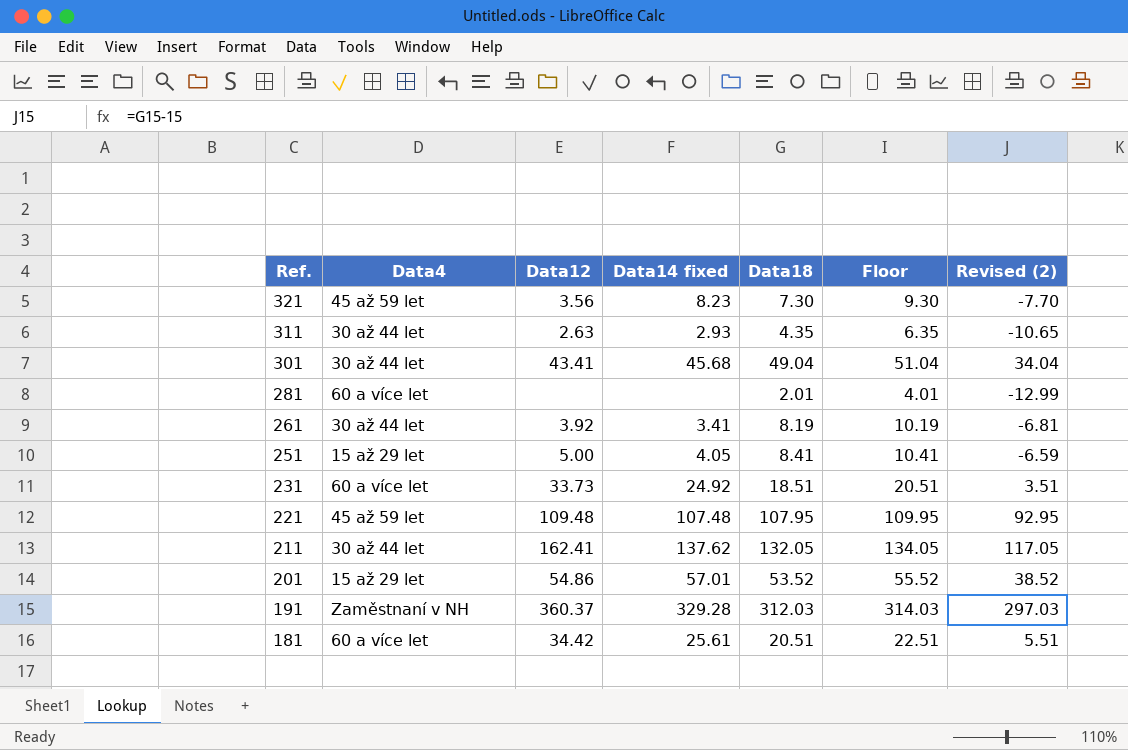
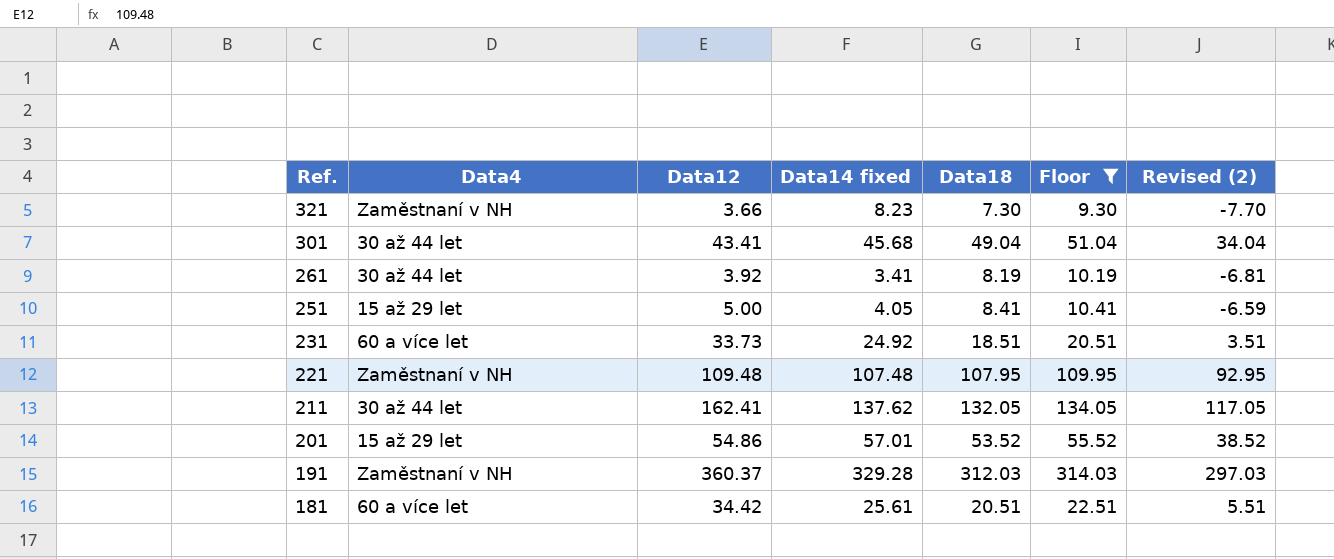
filter: none -> Floor >= 9.30
321 | Data4: 45 až 59 let -> Zaměstnaní v NH
321 | Data12: 3.56 -> 3.66
221 | Data4: 45 až 59 let -> Zaměstnaní v NH

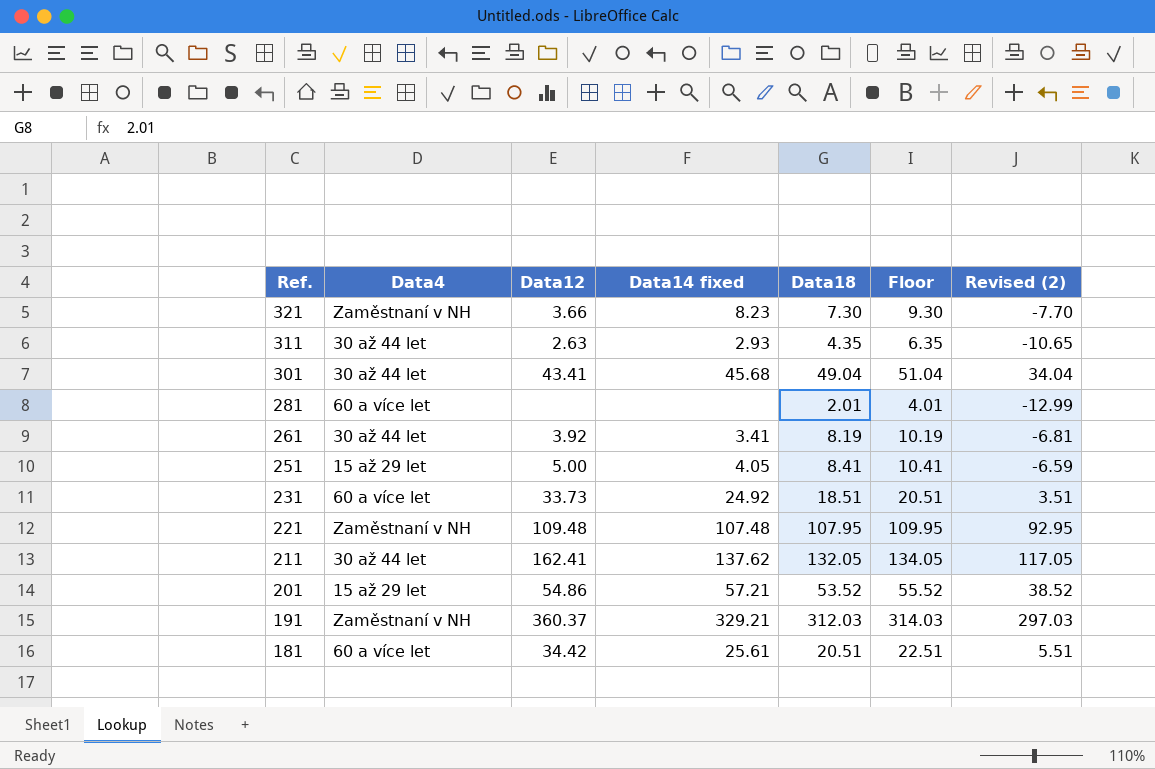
filter: Floor >= 9.30 -> none
201 | Data14 fixed: 57.01 -> 57.21
191 | Data14 fixed: 329.28 -> 329.21

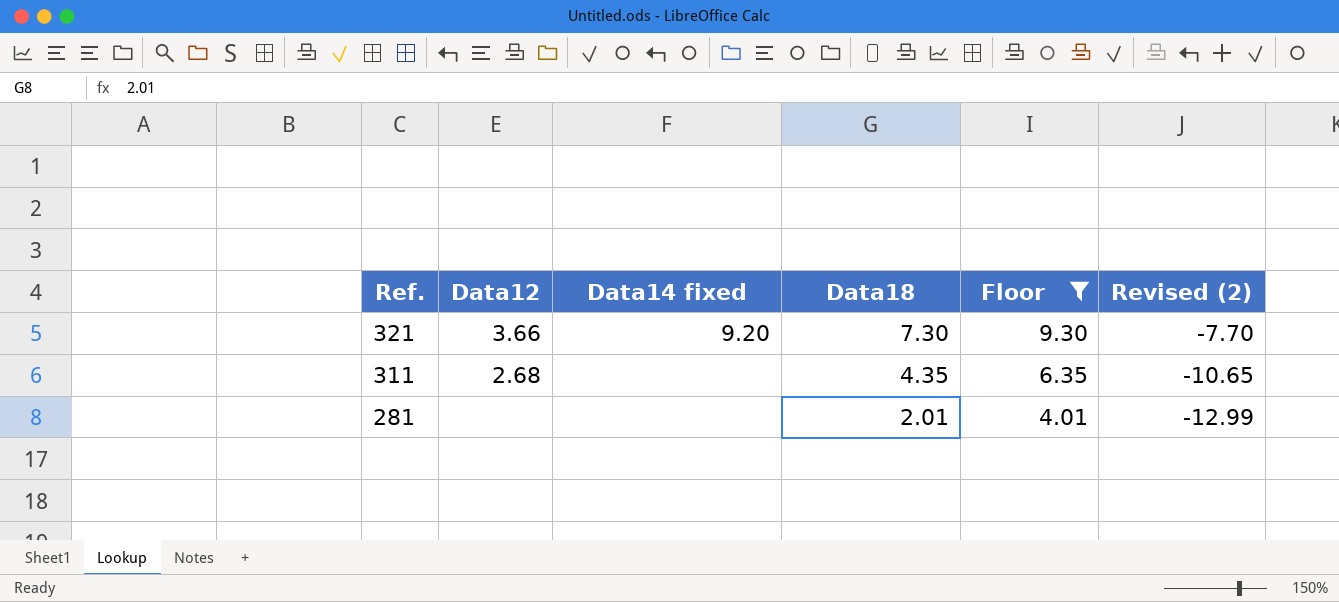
filter: none -> Floor <= 9.30
column Data4 | position: 2 -> none
321 | Data14 fixed: 8.23 -> 9.20
311 | Data12: 2.63 -> 2.68
311 | Data14 fixed: 2.93 -> none

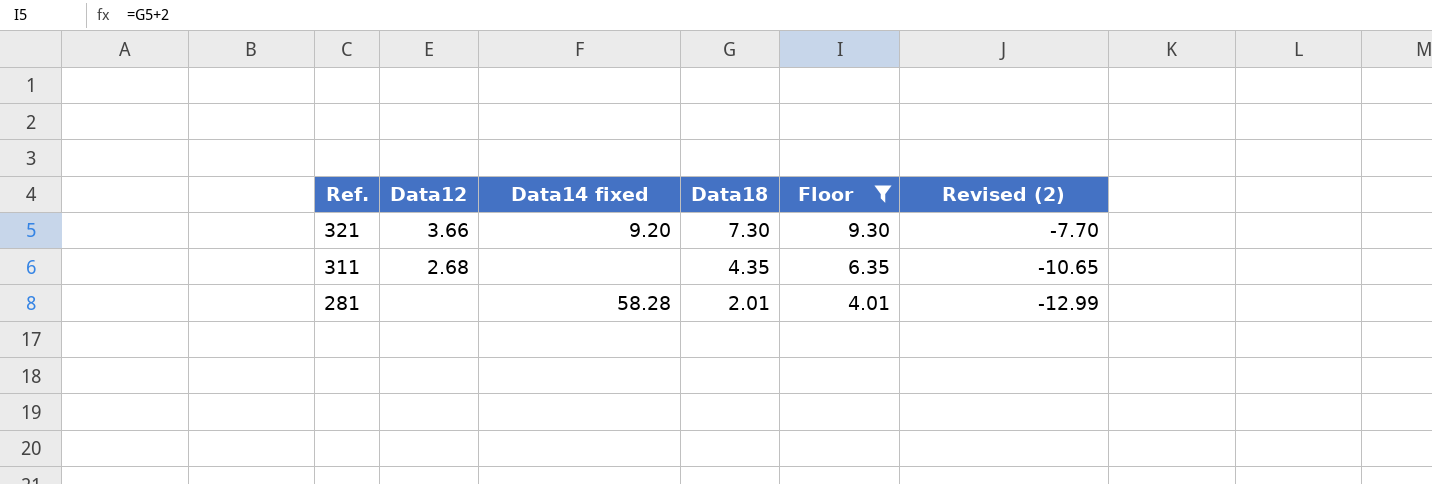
281 | Data14 fixed: none -> 58.28

